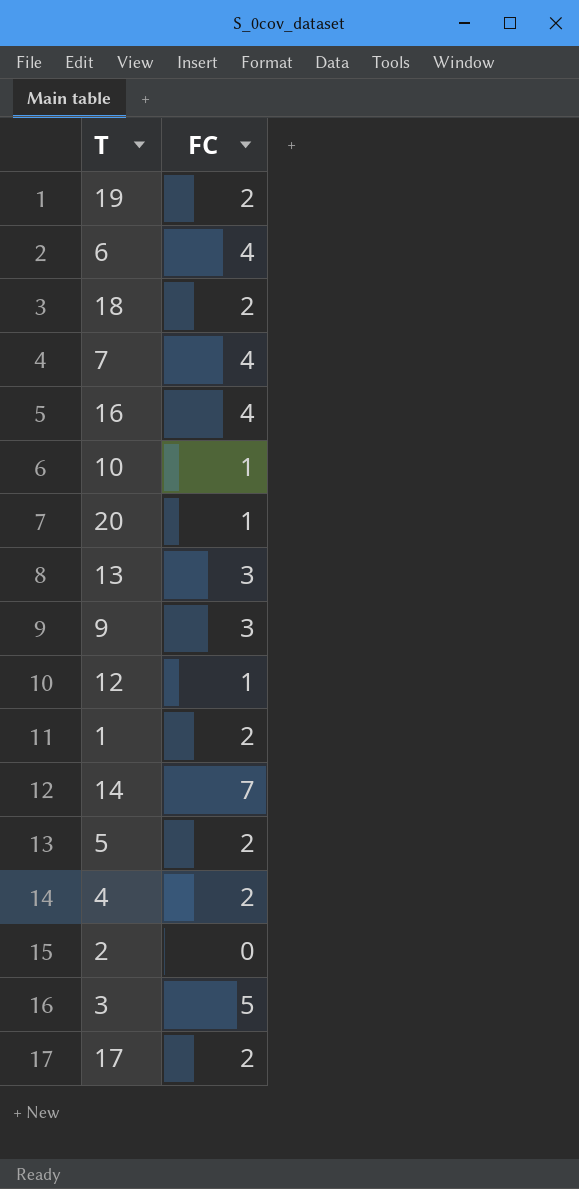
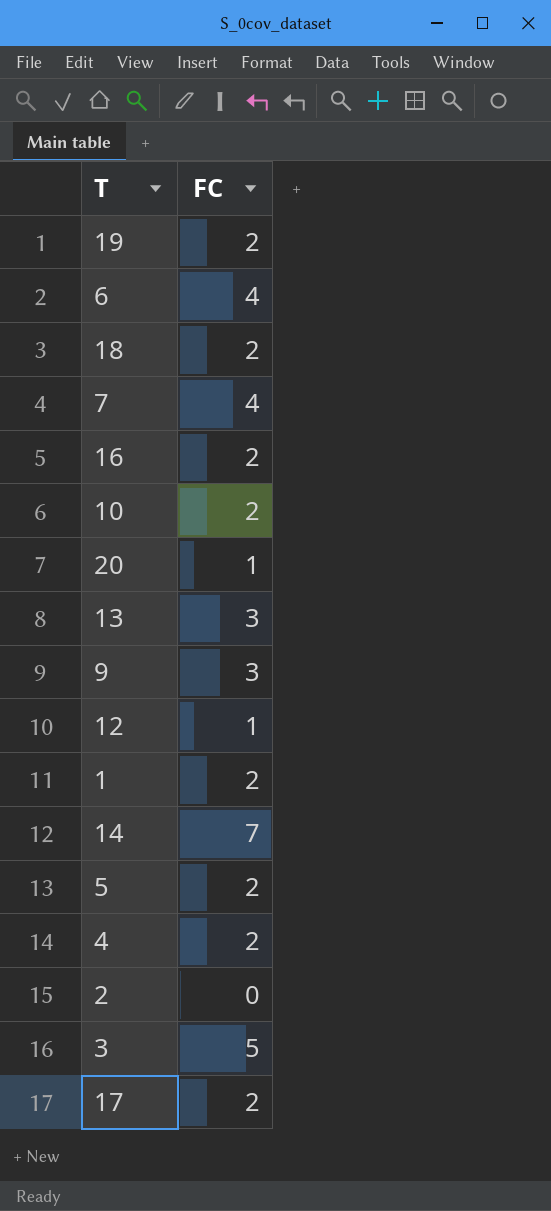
16 | FC: 4 -> 2
10 | FC: 1 -> 2

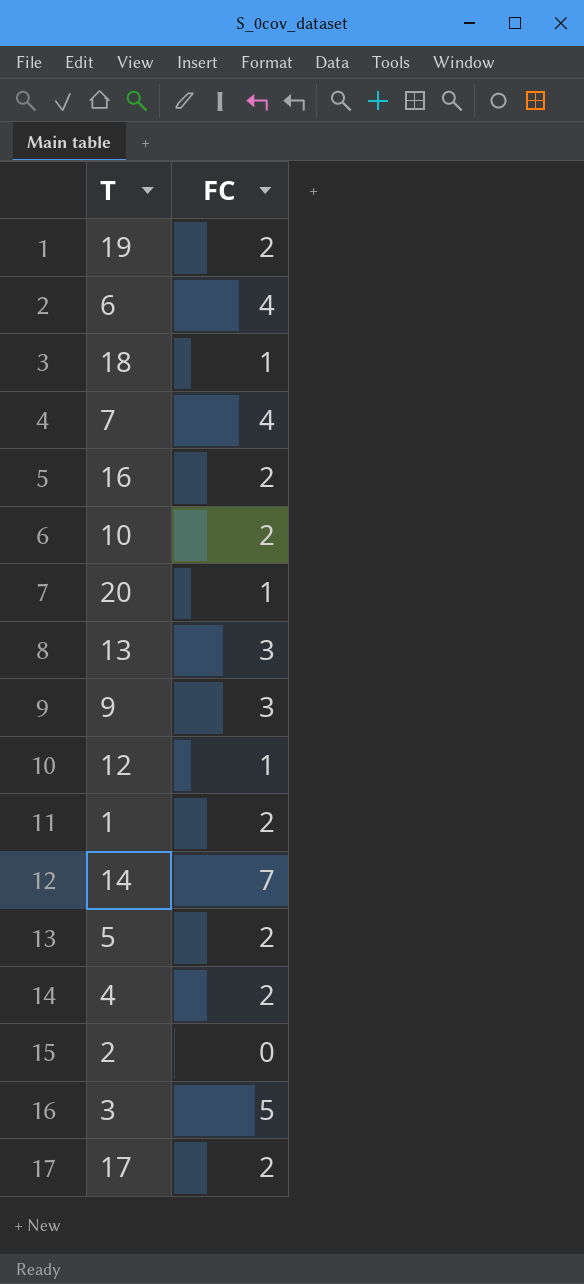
18 | FC: 2 -> 1

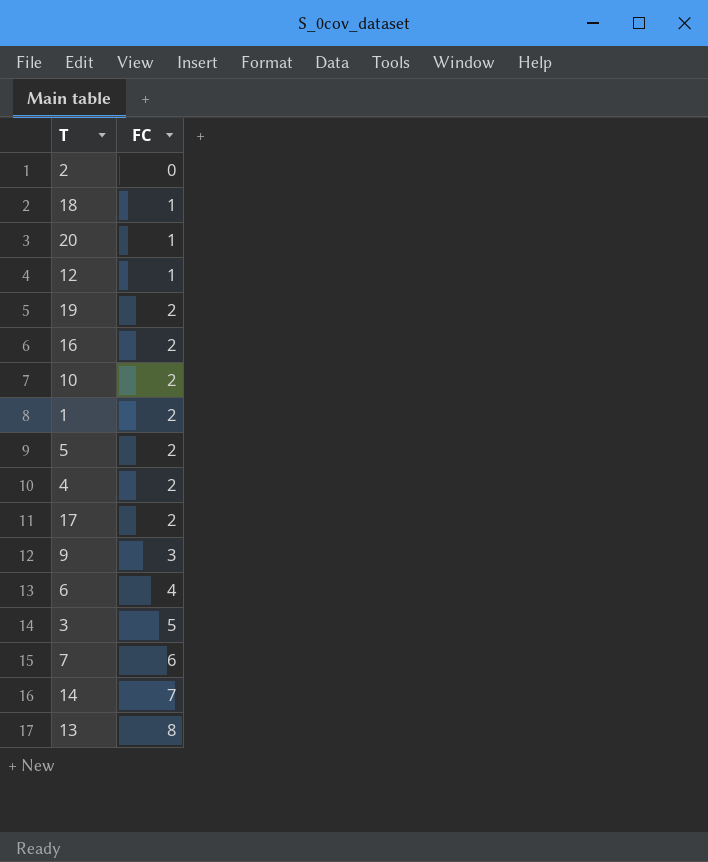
row order: none -> FC ascending
7 | FC: 4 -> 6
13 | FC: 3 -> 8

